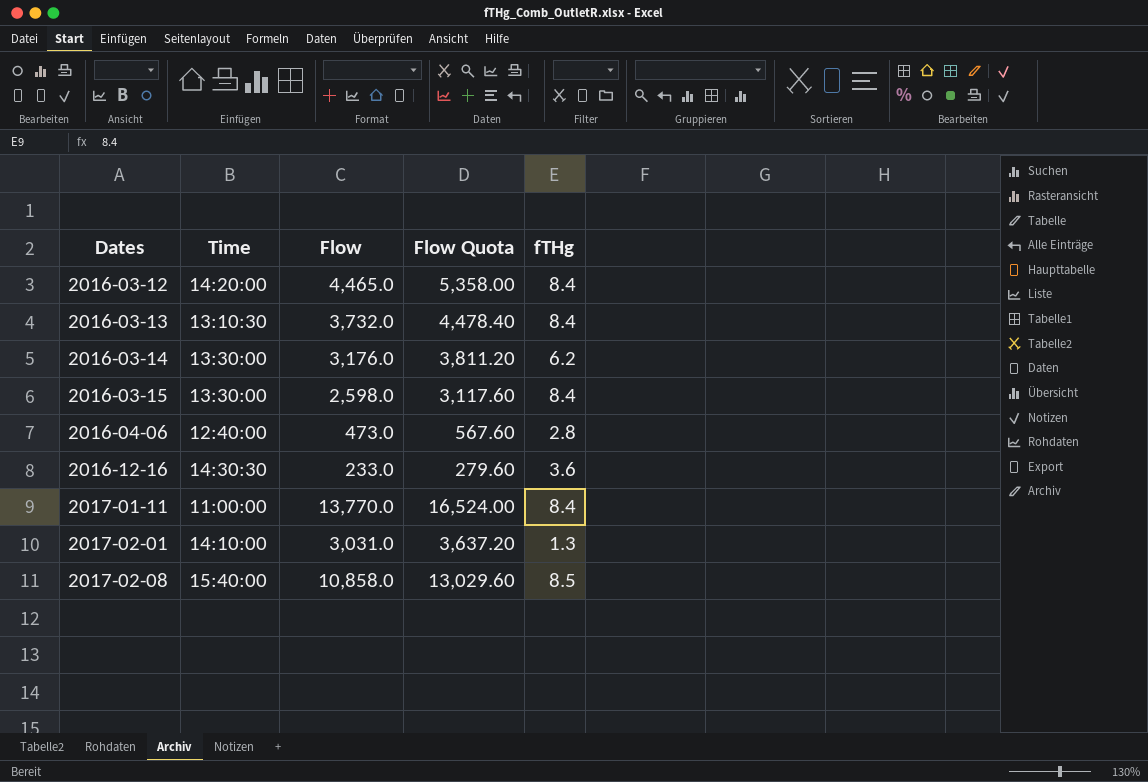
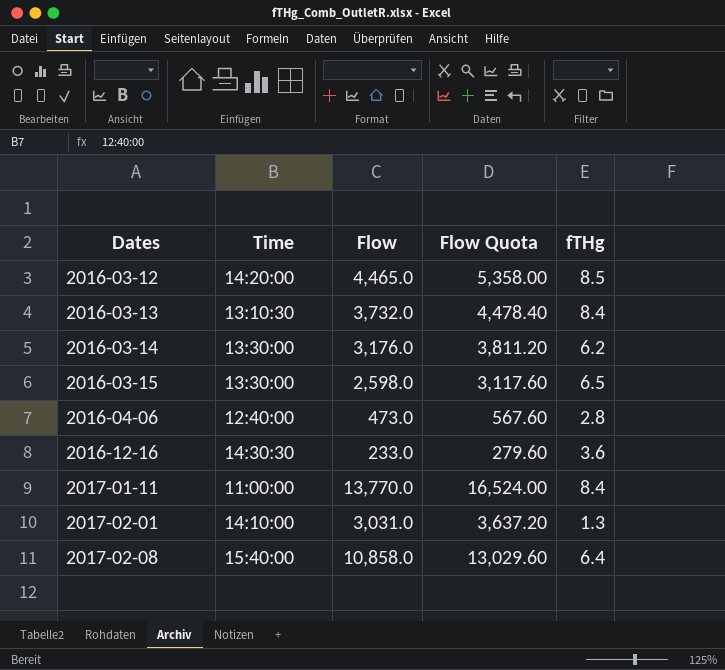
2016-03-12 | fTHg: 8.4 -> 8.5
2016-03-15 | fTHg: 8.4 -> 6.5
2017-02-08 | fTHg: 8.5 -> 6.4

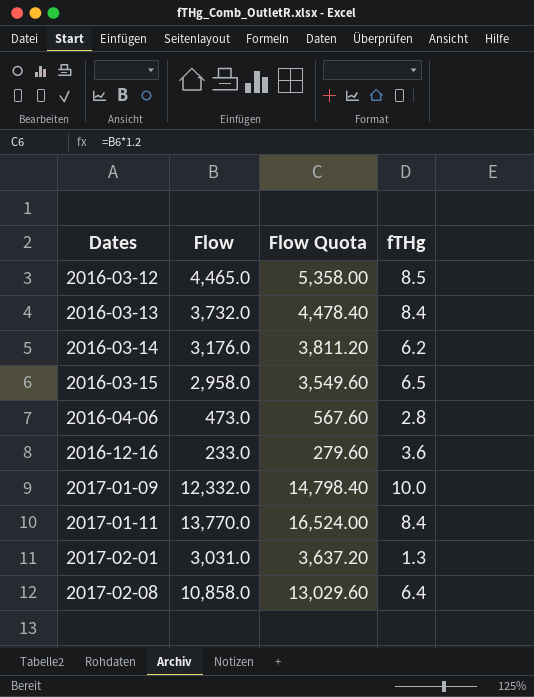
column Time | position: 2 -> none
2016-03-15 | Flow: 2,598.0 -> 2,958.0
2016-03-15 | Flow Quota: 3,117.60 -> 3,549.60
row 2017-01-09: none -> 12,332.0 | 14,798.40 | 10.0

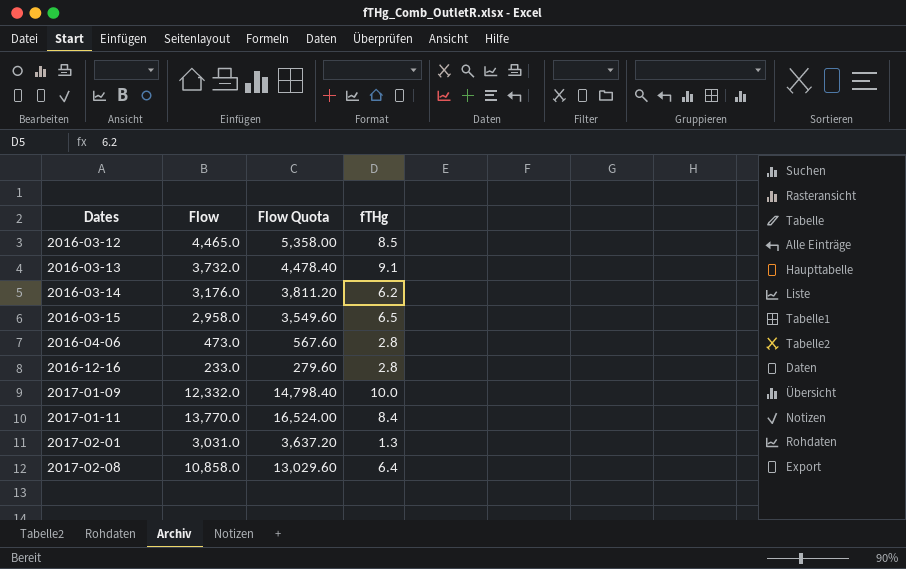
2016-03-13 | fTHg: 8.4 -> 9.1
2016-12-16 | fTHg: 3.6 -> 2.8

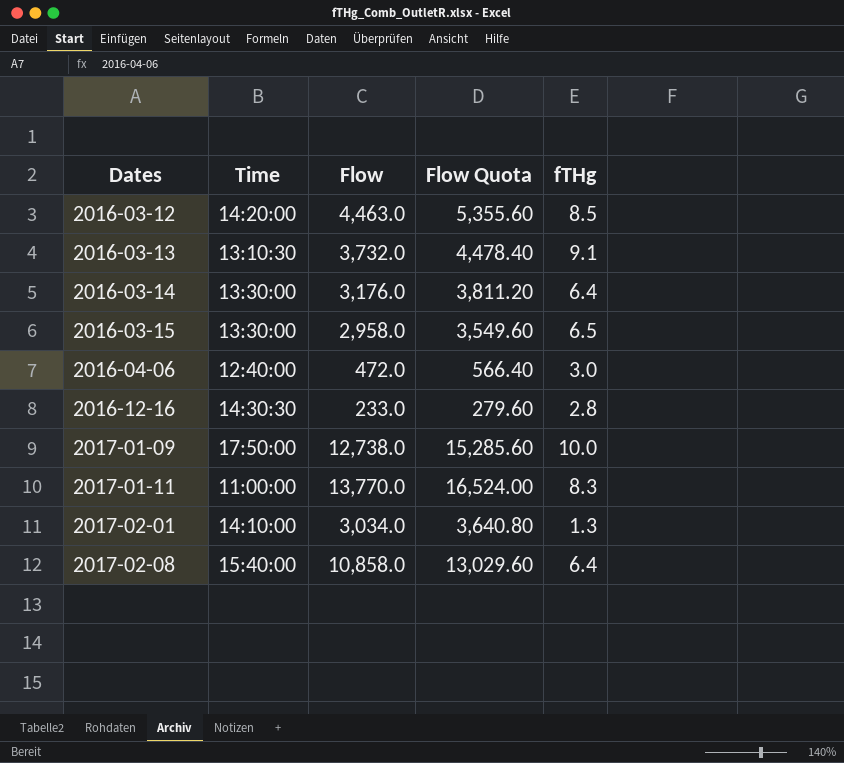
column Time | position: none -> 2
2016-03-12 | Flow: 4,465.0 -> 4,463.0
2016-03-12 | Flow Quota: 5,358.00 -> 5,355.60
2016-03-14 | fTHg: 6.2 -> 6.4
2016-04-06 | Flow: 473.0 -> 472.0
2016-04-06 | Flow Quota: 567.60 -> 566.40
2016-04-06 | fTHg: 2.8 -> 3.0
2017-01-09 | Flow: 12,332.0 -> 12,738.0
2017-01-09 | Flow Quota: 14,798.40 -> 15,285.60
2017-01-11 | fTHg: 8.4 -> 8.3
2017-02-01 | Flow: 3,031.0 -> 3,034.0
2017-02-01 | Flow Quota: 3,637.20 -> 3,640.80

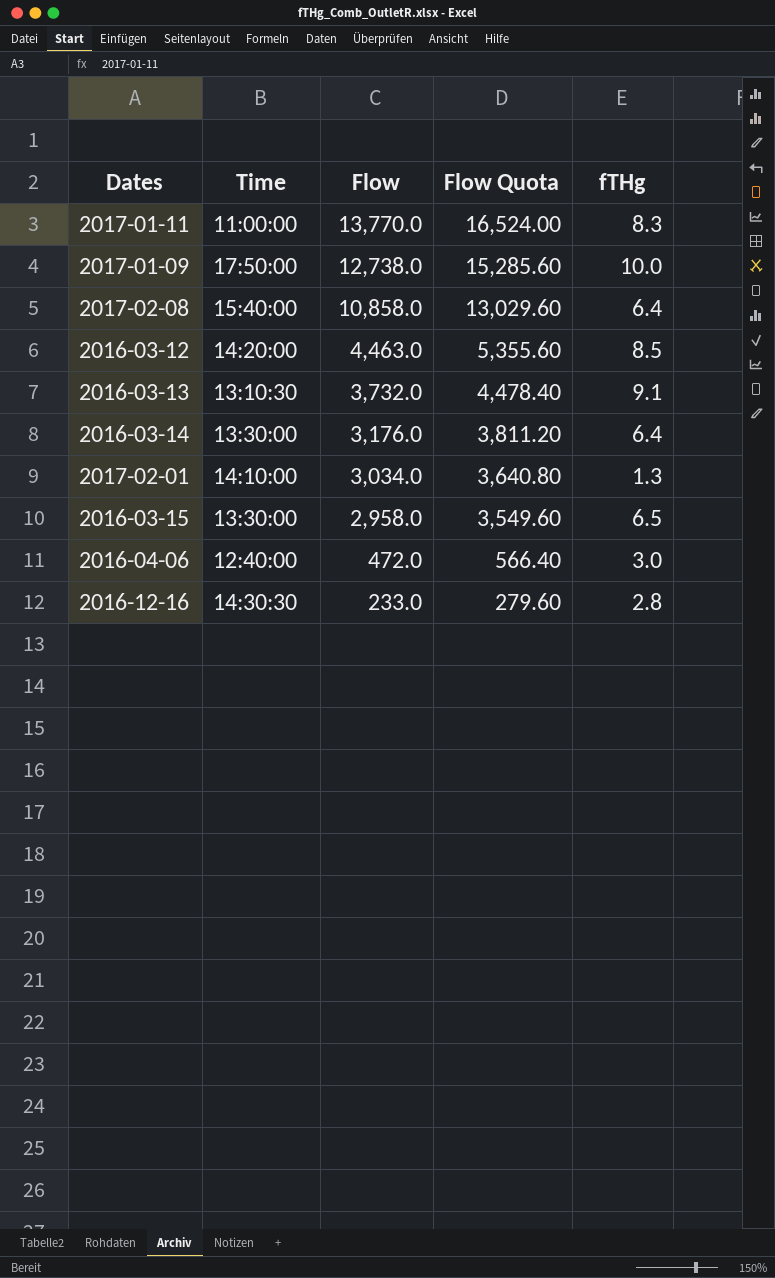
row order: Dates ascending -> Flow descending

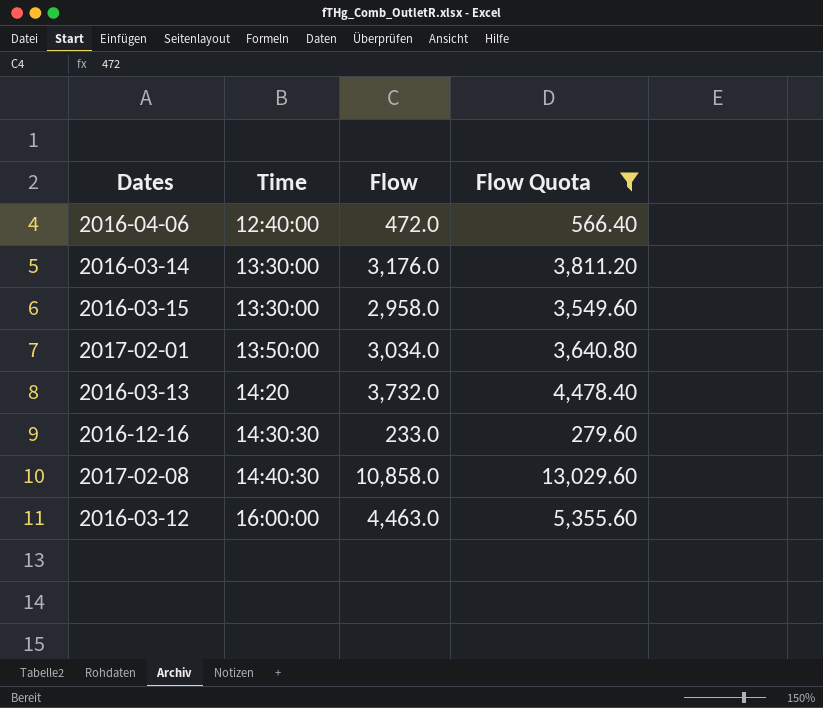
filter: none -> Flow Quota <= 13,029.60
row order: Flow descending -> Time ascending
column fTHg | position: 5 -> none
2017-02-01 | Time: 14:10:00 -> 13:50:00
2016-03-13 | Time: 13:10:30 -> 14:20
2017-02-08 | Time: 15:40:00 -> 14:40:30
2016-03-12 | Time: 14:20:00 -> 16:00:00

